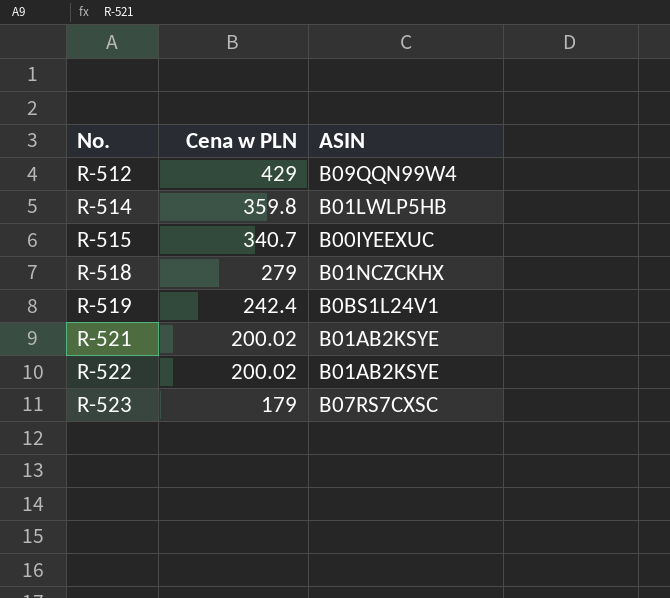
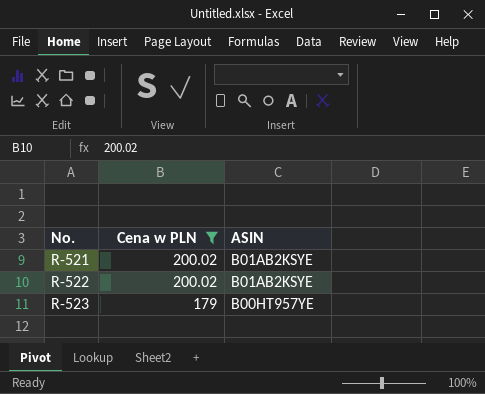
filter: none -> Cena w PLN <= 200.02
R-523 | ASIN: B07RS7CXSC -> B00HT957YE

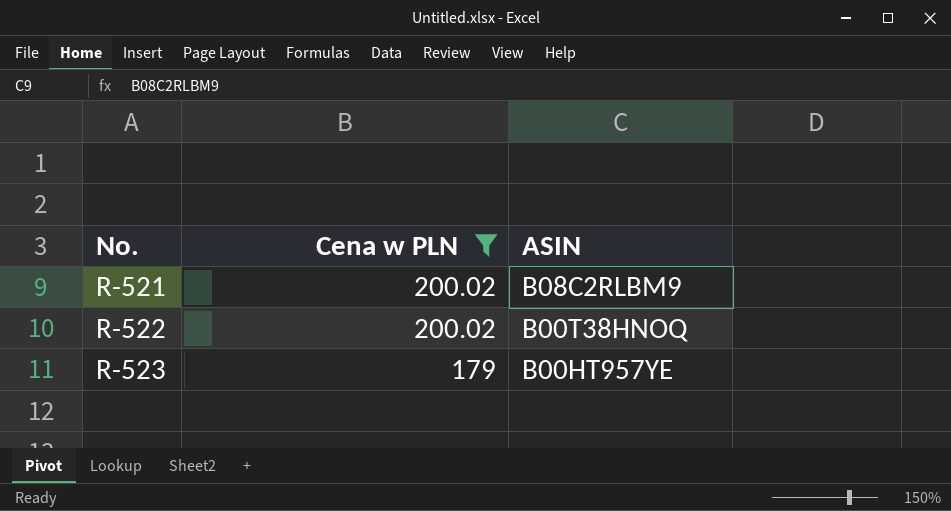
R-521 | ASIN: B01AB2KSYE -> B08C2RLBM9
R-522 | ASIN: B01AB2KSYE -> B00T38HNOQ

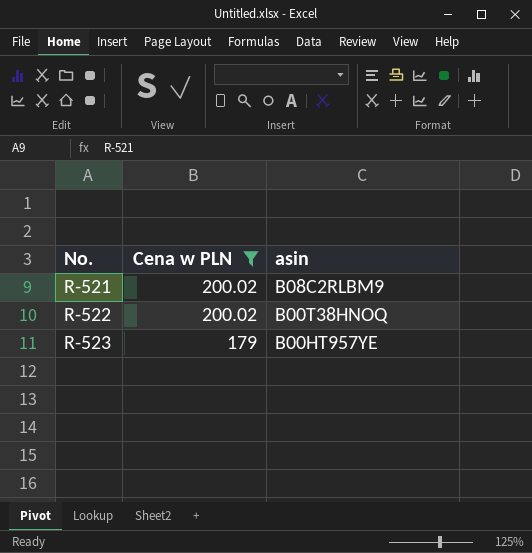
column name: ASIN -> asin

